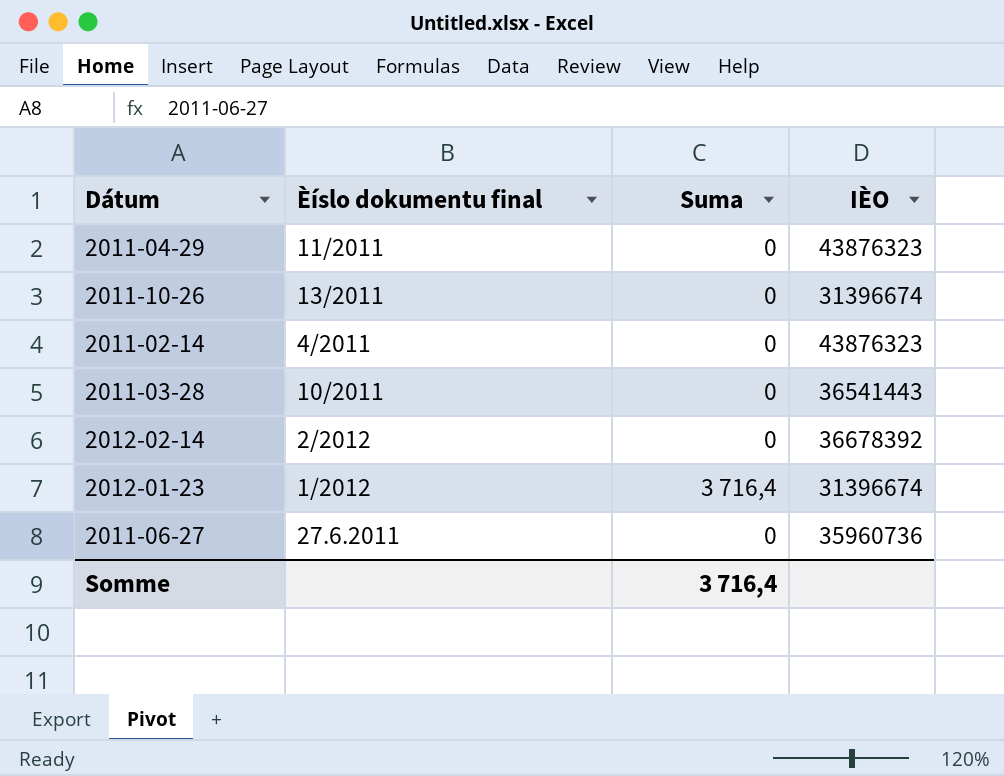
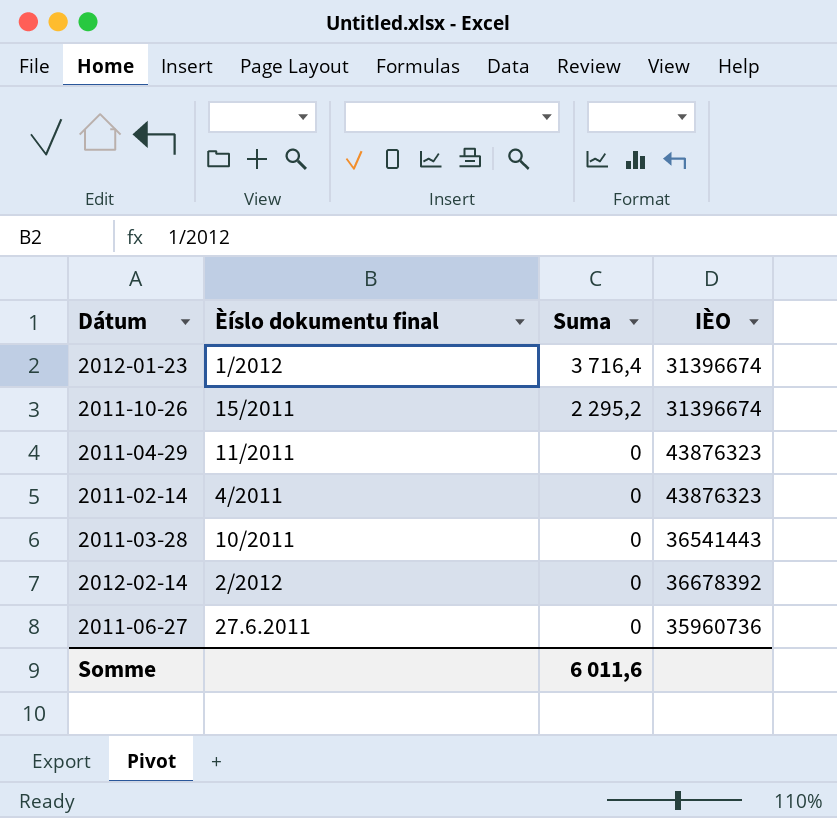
row order: none -> Suma descending
2011-10-26 | Èíslo dokumentu final: 13/2011 -> 15/2011
2011-10-26 | Suma: 0 -> 2 295,2
Somme | Suma: 3 716,4 -> 6 011,6

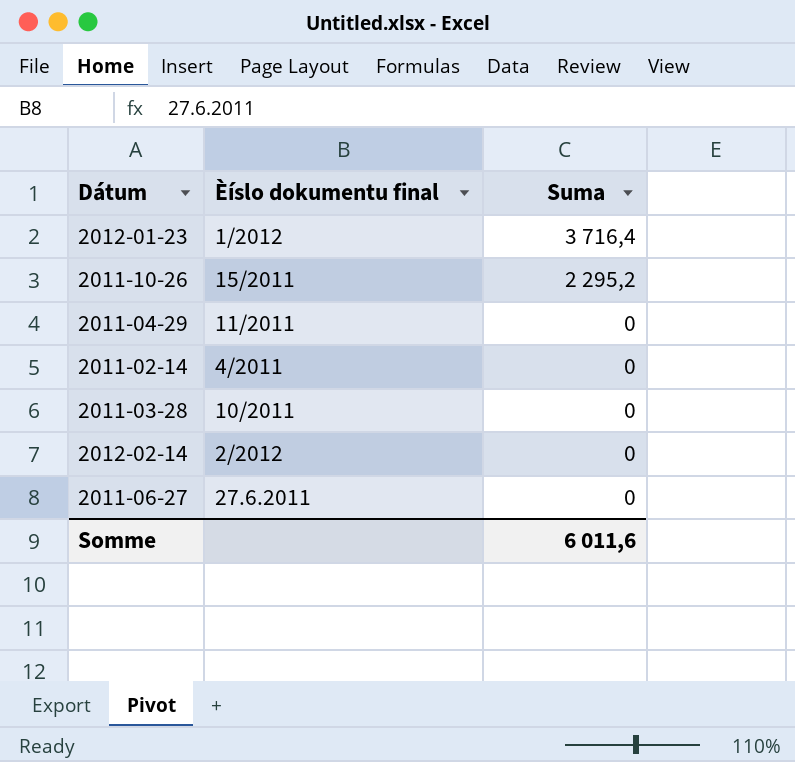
column IÈO | position: 4 -> none

